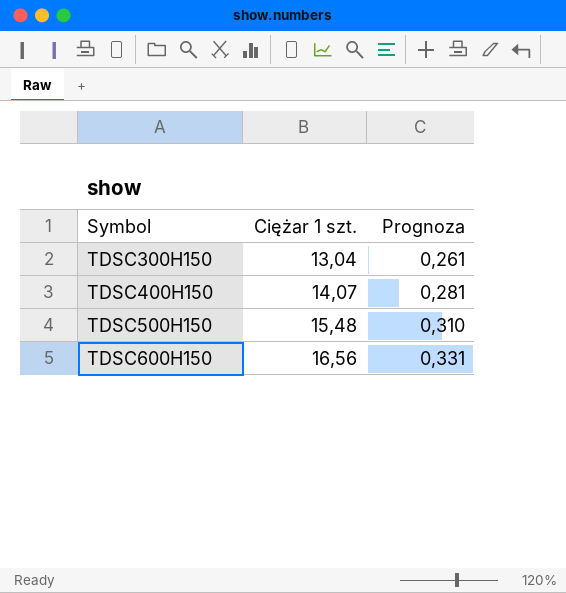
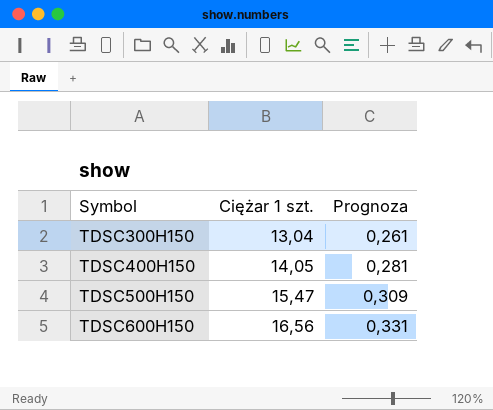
TDSC400H150 | Ciężar 1 szt.: 14,07 -> 14,05
TDSC500H150 | Ciężar 1 szt.: 15,48 -> 15,47
TDSC500H150 | Prognoza: 0,310 -> 0,309

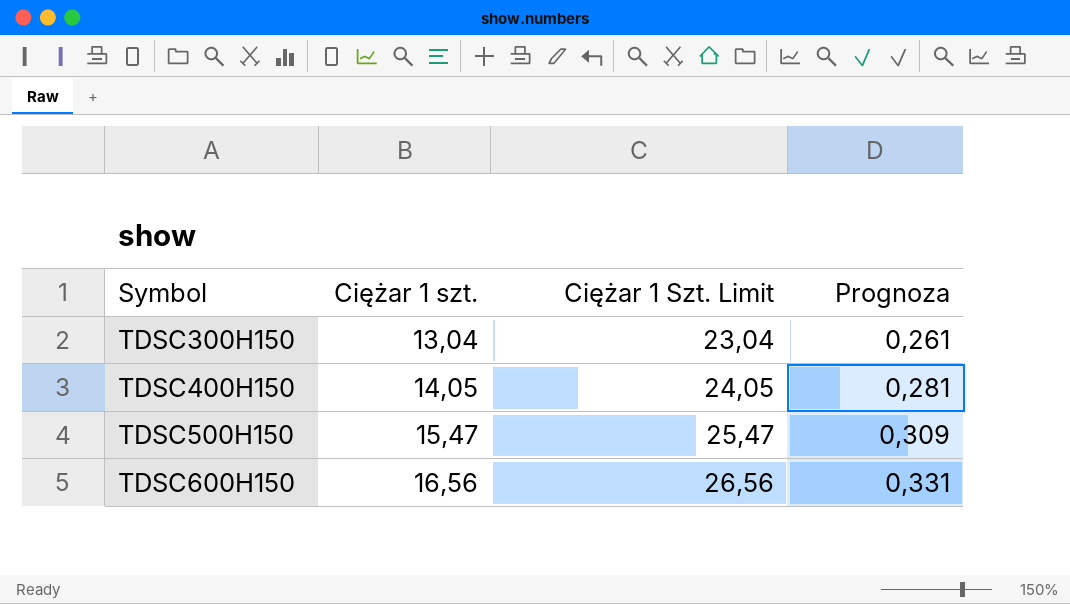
column Ciężar 1 Szt. Limit | formula: none -> [Ciężar 1 szt.] + 10

